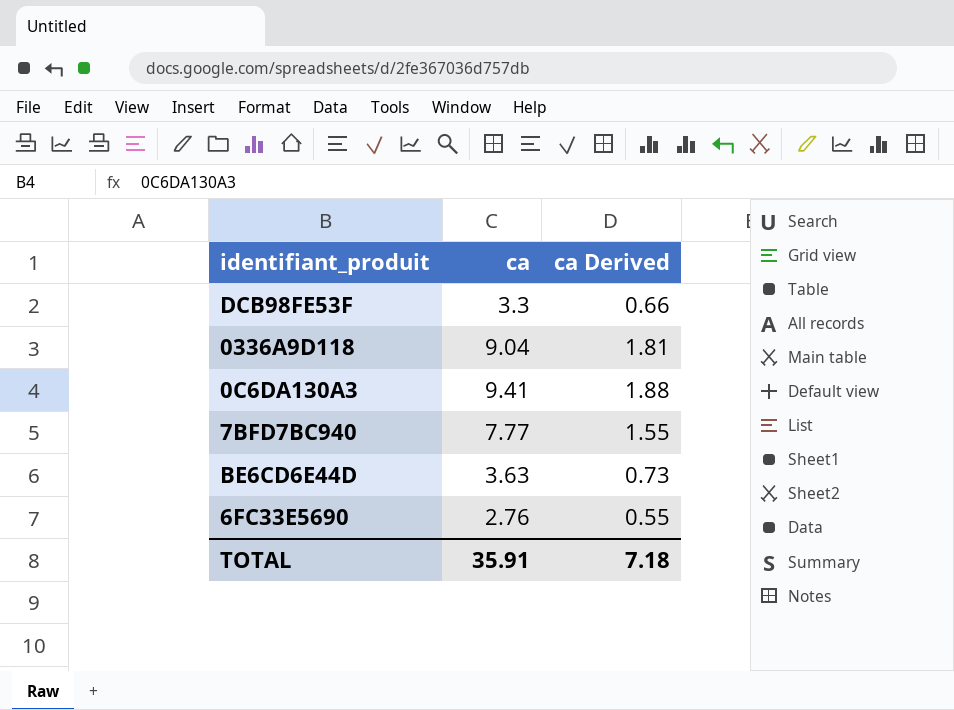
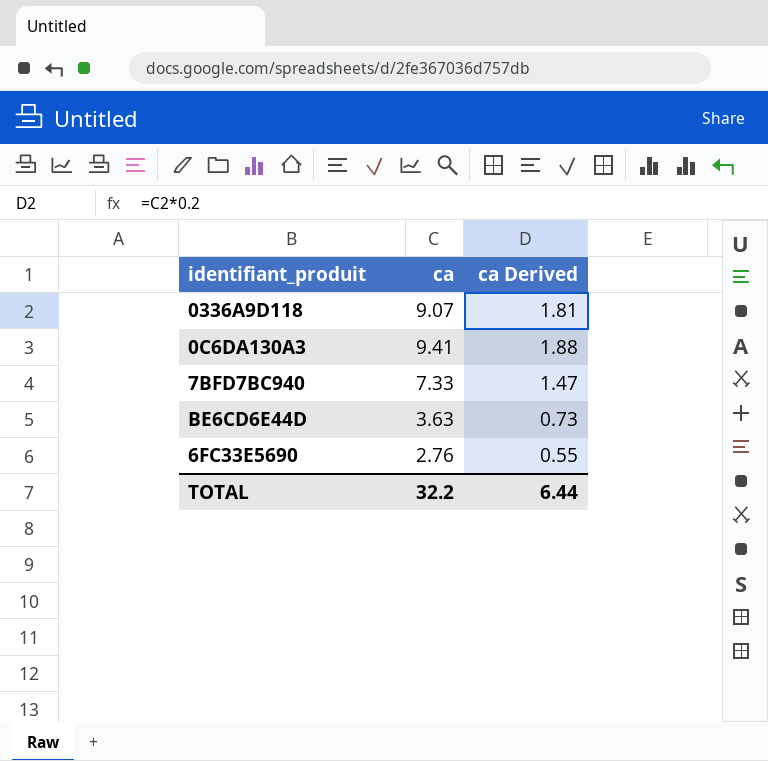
row DCB98FE53F: 3.3 | 0.66 -> none
0336A9D118 | ca: 9.04 -> 9.07
7BFD7BC940 | ca: 7.77 -> 7.33
7BFD7BC940 | ca Derived: 1.55 -> 1.47
TOTAL | ca: 35.91 -> 32.2
TOTAL | ca Derived: 7.18 -> 6.44

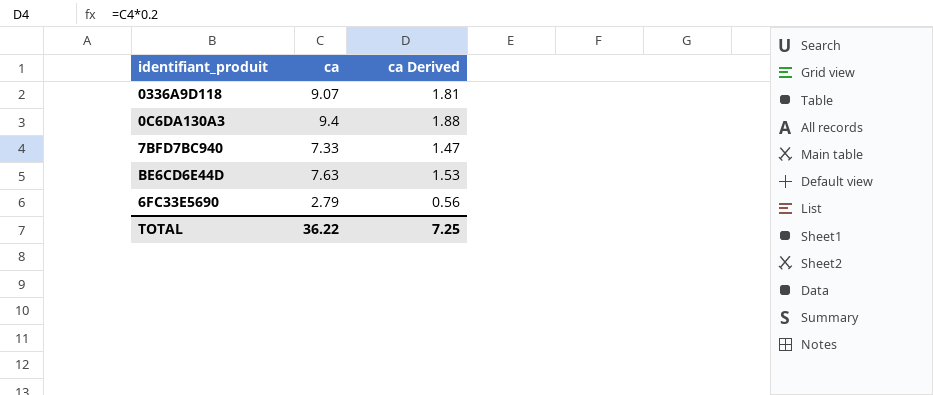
0C6DA130A3 | ca: 9.41 -> 9.4
BE6CD6E44D | ca: 3.63 -> 7.63
BE6CD6E44D | ca Derived: 0.73 -> 1.53
6FC33E5690 | ca: 2.76 -> 2.79
6FC33E5690 | ca Derived: 0.55 -> 0.56
TOTAL | ca: 32.2 -> 36.22
TOTAL | ca Derived: 6.44 -> 7.25

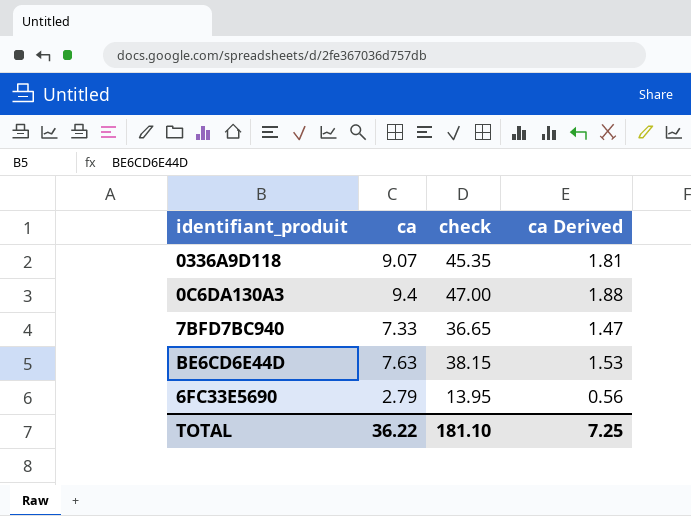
column check | formula: none -> [ca] * 5

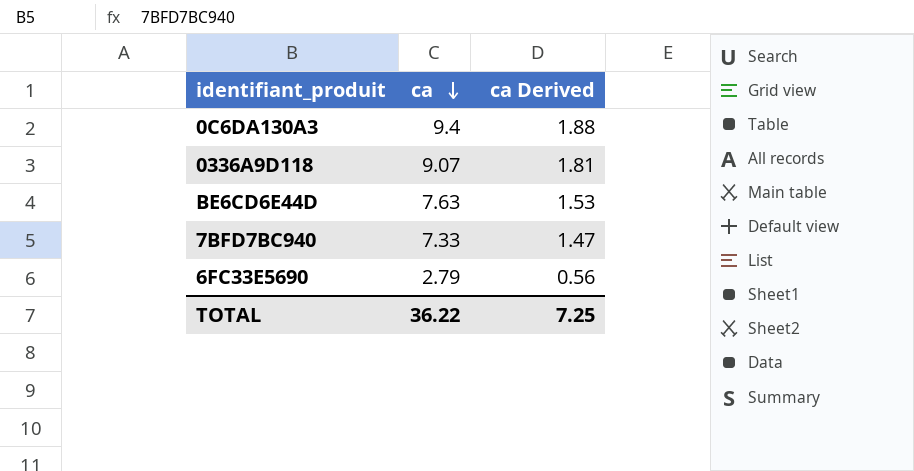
row order: none -> ca descending
column check | formula: [ca] * 5 -> none

